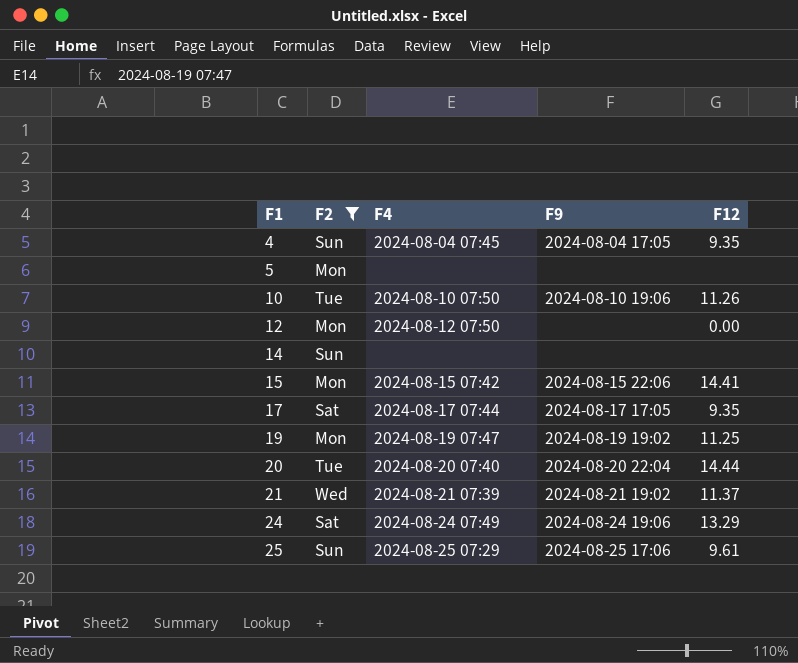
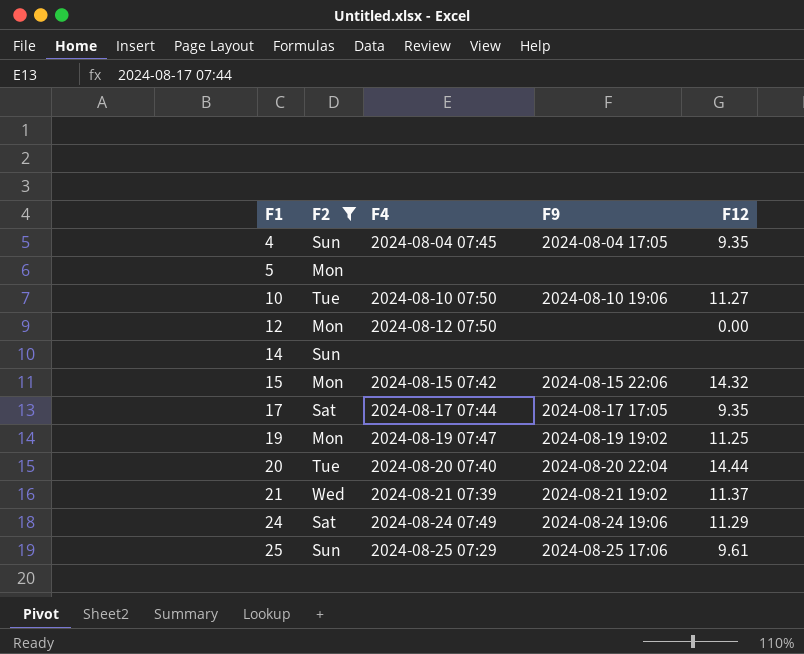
10 | F12: 11.26 -> 11.27
15 | F12: 14.41 -> 14.32
24 | F12: 13.29 -> 11.29

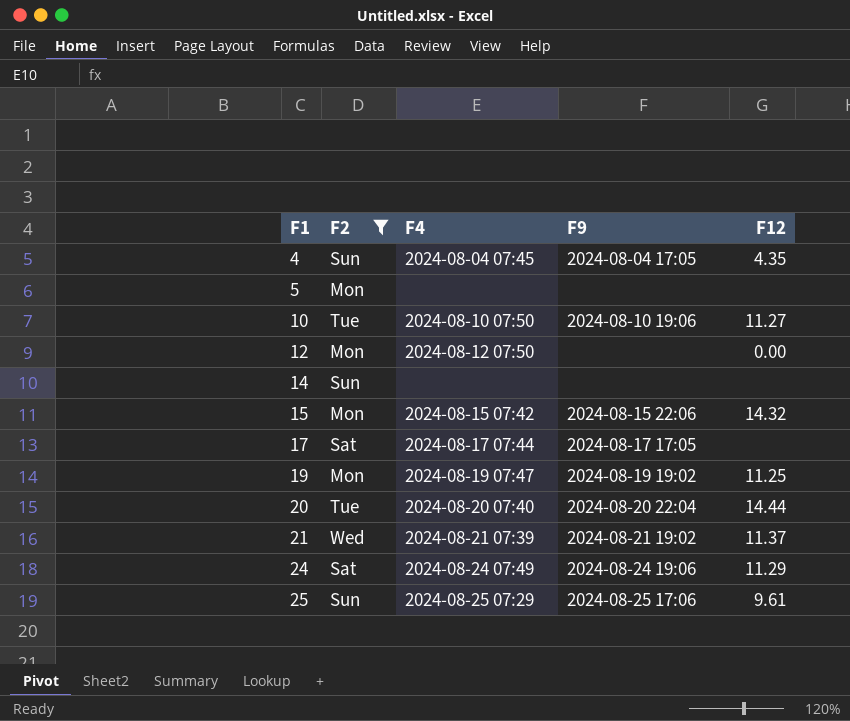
4 | F12: 9.35 -> 4.35
17 | F12: 9.35 -> none

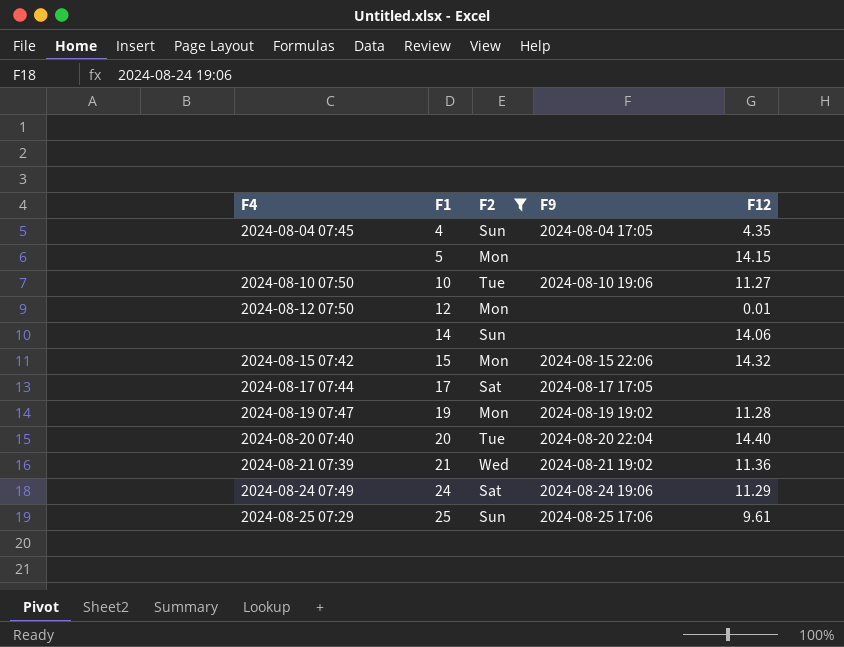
column F4 | position: 3 -> 1
5 | F12: none -> 14.15
12 | F12: 0.00 -> 0.01
14 | F12: none -> 14.06
19 | F12: 11.25 -> 11.28
20 | F12: 14.44 -> 14.40
21 | F12: 11.37 -> 11.36

